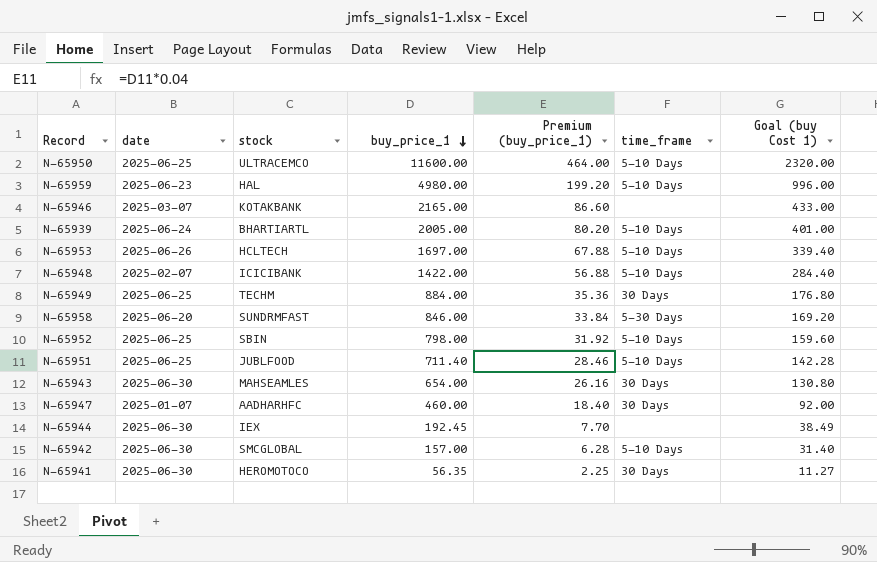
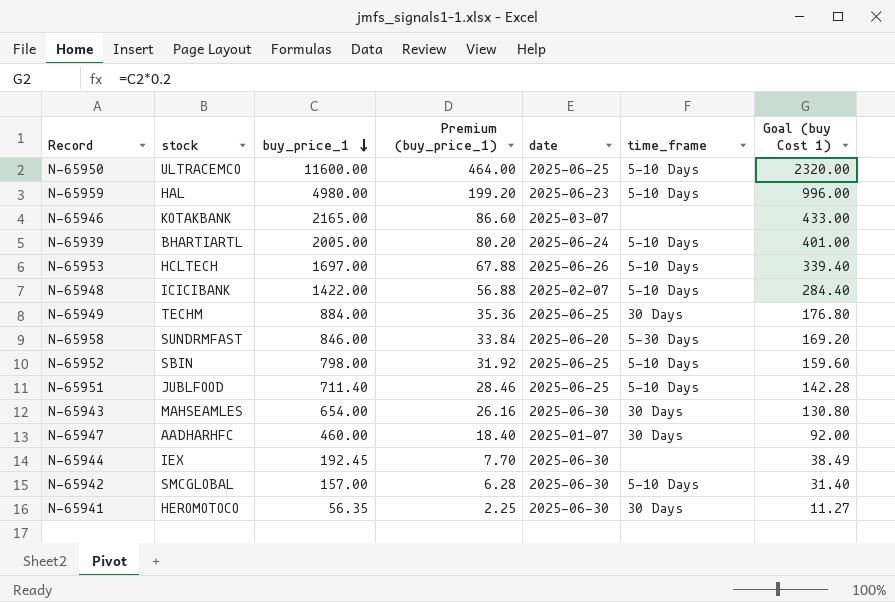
column date | position: 2 -> 5

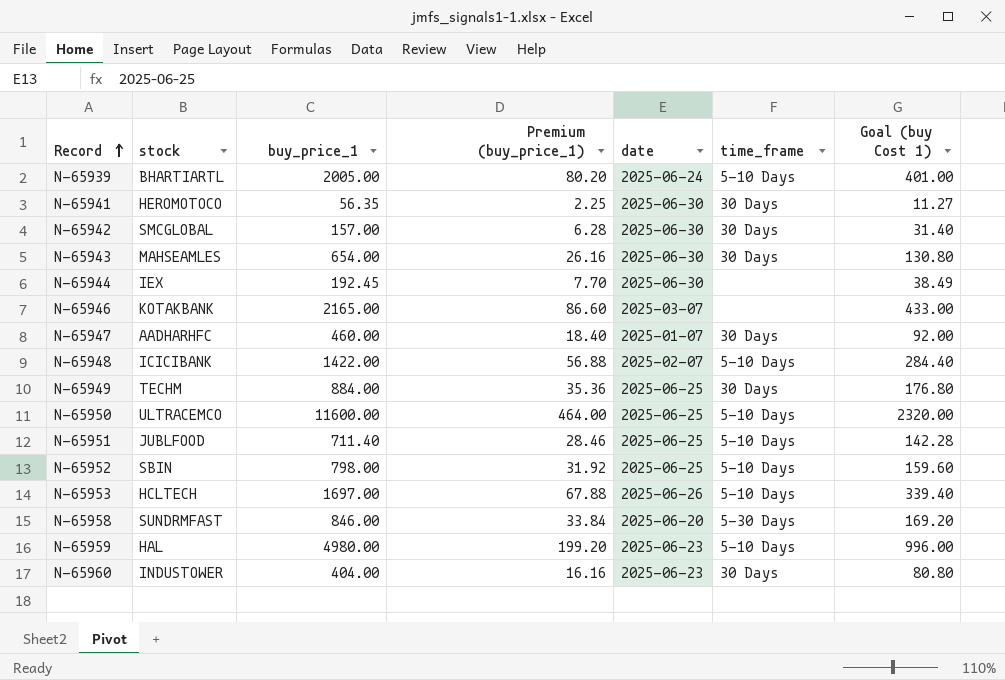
row order: buy_price_1 descending -> Record ascending
N-65942 | time_frame: 5-10 Days -> 30 Days
row N-65960: none -> INDUSTOWER | 404.00 | 16.16 | 2025-06-23 | 30 Days | 80.80

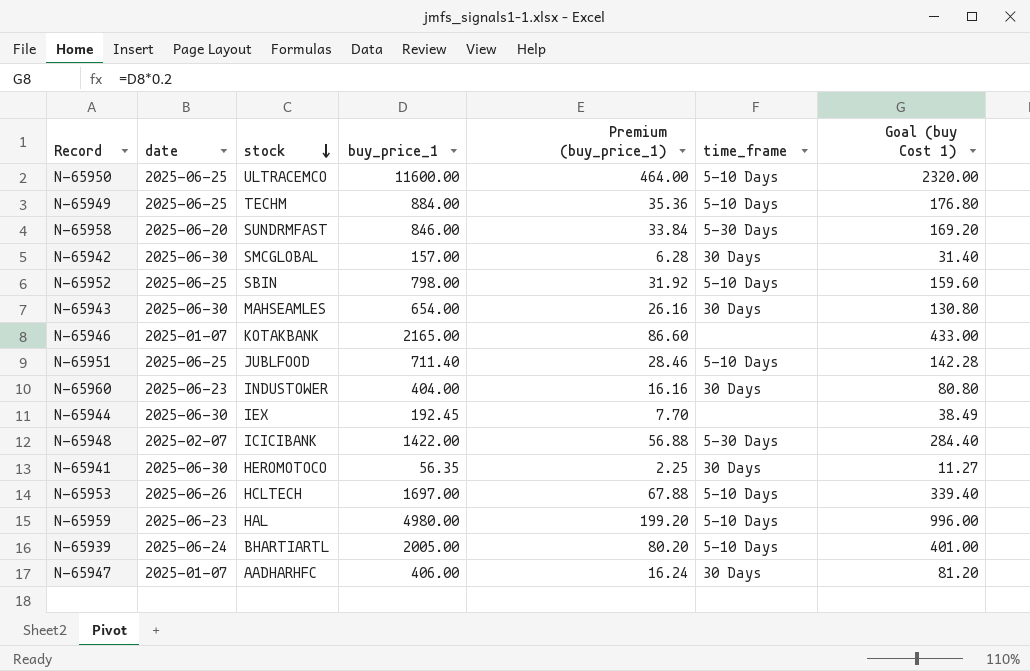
row order: Record ascending -> stock descending
column date | position: 5 -> 2
N-65949 | time_frame: 30 Days -> 5-10 Days
N-65946 | date: 2025-03-07 -> 2025-01-07
N-65948 | time_frame: 5-10 Days -> 5-30 Days
N-65947 | buy_price_1: 460.00 -> 406.00
N-65947 | Premium (buy_price_1): 18.40 -> 16.24
N-65947 | Goal (buy Cost 1): 92.00 -> 81.20

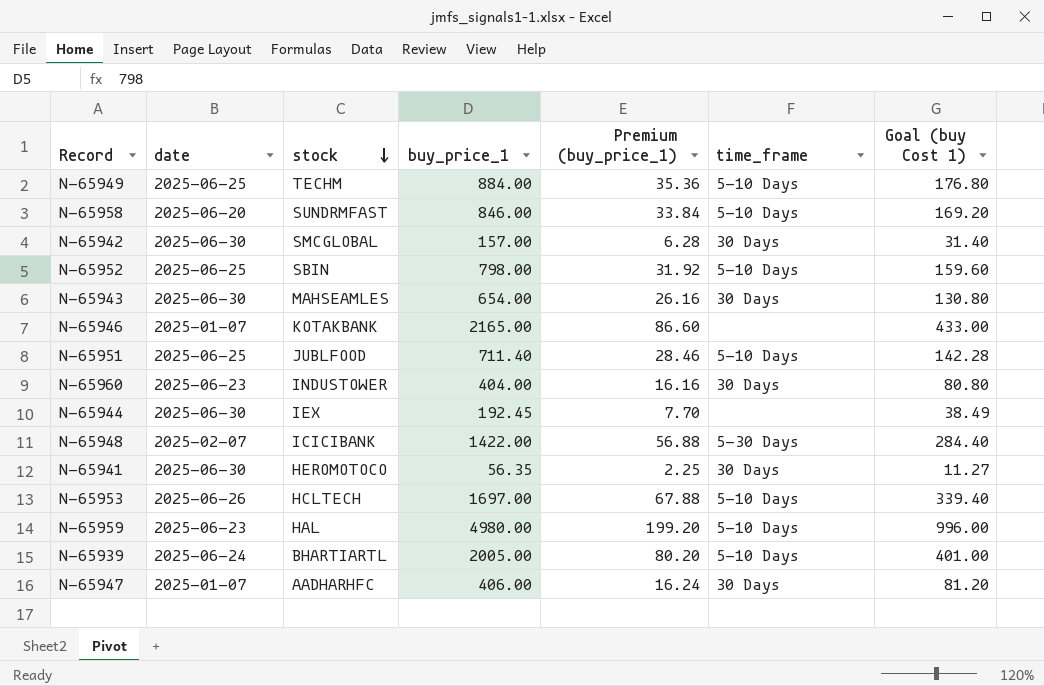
row N-65950: 2025-06-25 | ULTRACEMCO | 11600.00 | 464.00 | 5-10 Days | 2320.00 -> none
N-65958 | time_frame: 5-30 Days -> 5-10 Days

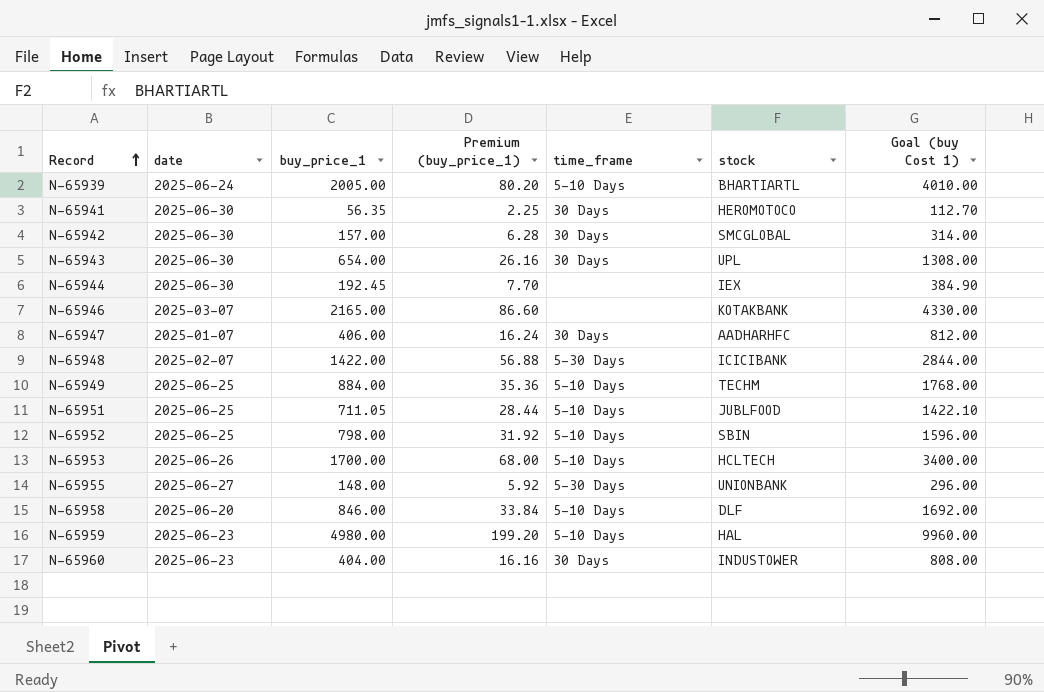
row order: stock descending -> Record ascending
column stock | position: 3 -> 6
column Goal (buy Cost 1) | formula: [buy_price_1] * 0.2 -> [buy_price_1] * 2
N-65943 | stock: MAHSEAMLES -> UPL
N-65946 | date: 2025-01-07 -> 2025-03-07
N-65951 | buy_price_1: 711.40 -> 711.05
N-65951 | Premium (buy_price_1): 28.46 -> 28.44
N-65953 | buy_price_1: 1697.00 -> 1700.00
N-65953 | Premium (buy_price_1): 67.88 -> 68.00
row N-65955: none -> 2025-06-27 | 148.00 | 5.92 | 5-30 Days | UNIONBANK | 296.00
N-65958 | stock: SUNDRMFAST -> DLF

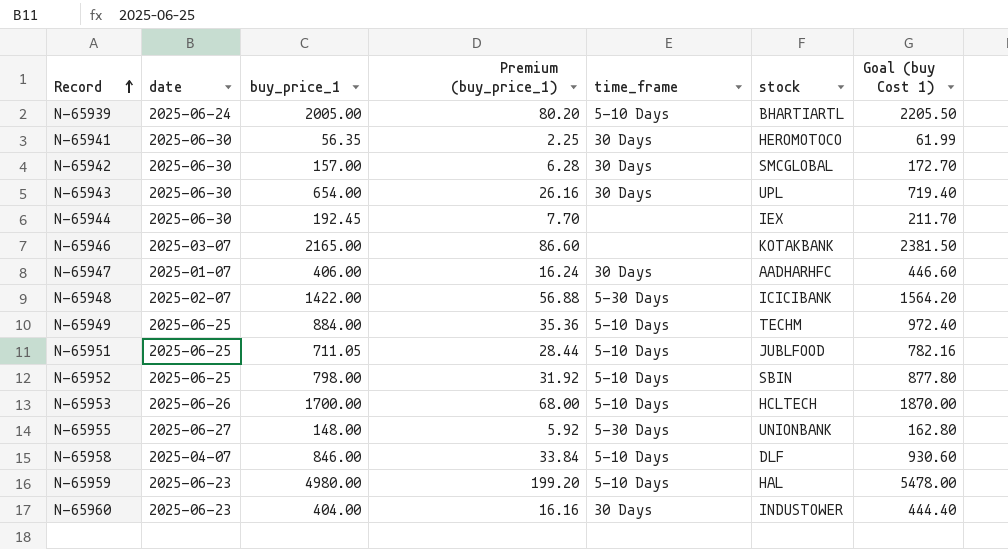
column Goal (buy Cost 1) | formula: [buy_price_1] * 2 -> [buy_price_1] * 1.1
N-65958 | date: 2025-06-20 -> 2025-04-07

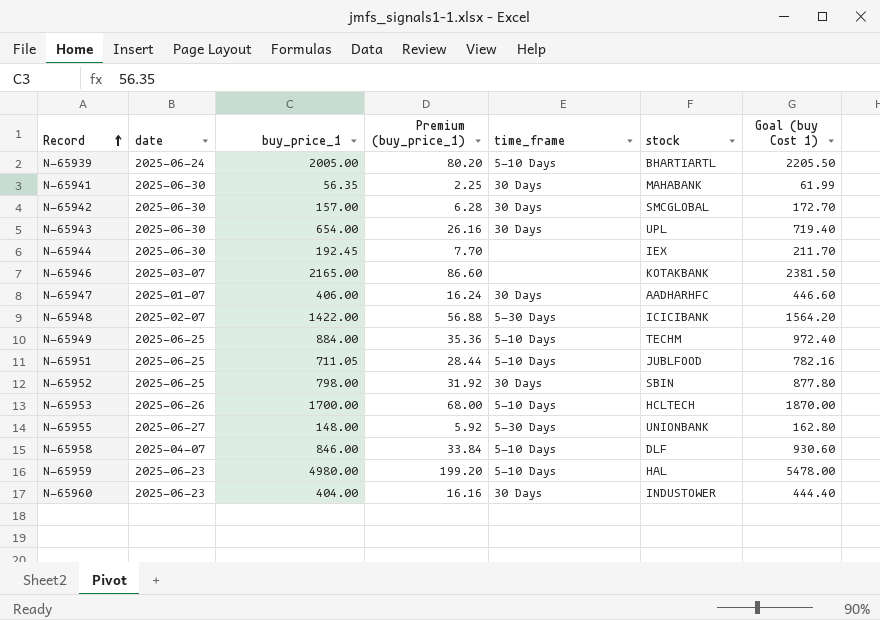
N-65941 | stock: HEROMOTOCO -> MAHABANK
N-65952 | time_frame: 5-10 Days -> 30 Days

